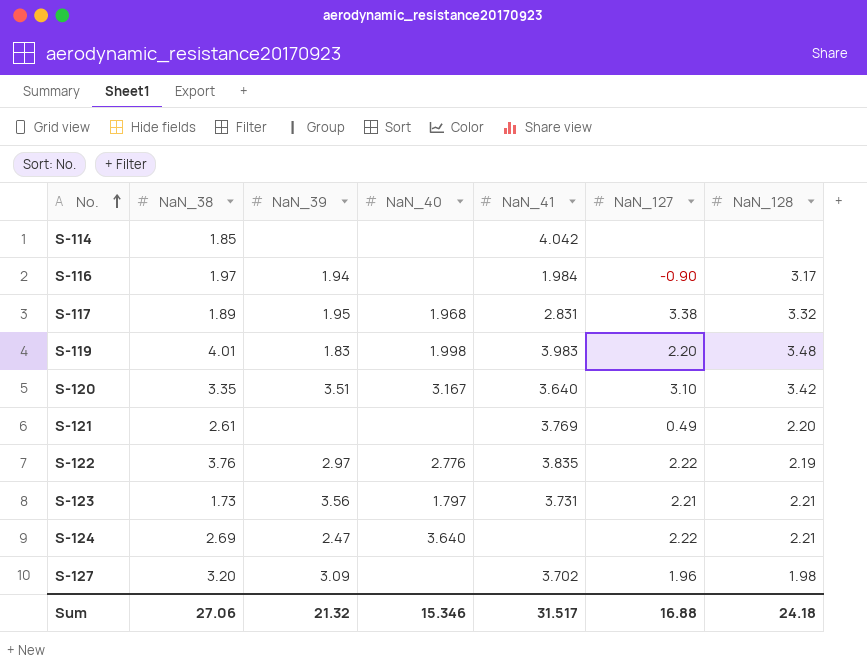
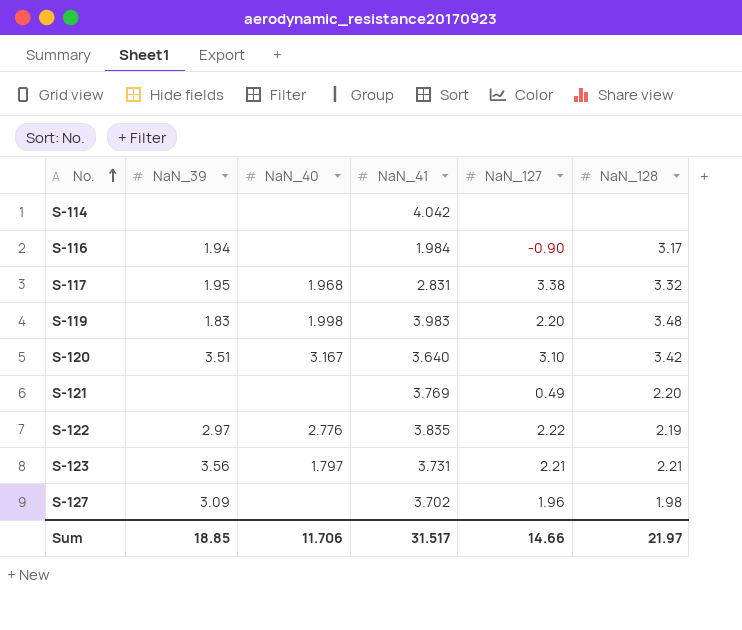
column NaN_38 | position: 2 -> none
row S-124: 2.69 | 2.47 | 3.640 | none | 2.22 | 2.21 -> none
Sum | NaN_39: 21.32 -> 18.85
Sum | NaN_40: 15.346 -> 11.706
Sum | NaN_127: 16.88 -> 14.66
Sum | NaN_128: 24.18 -> 21.97

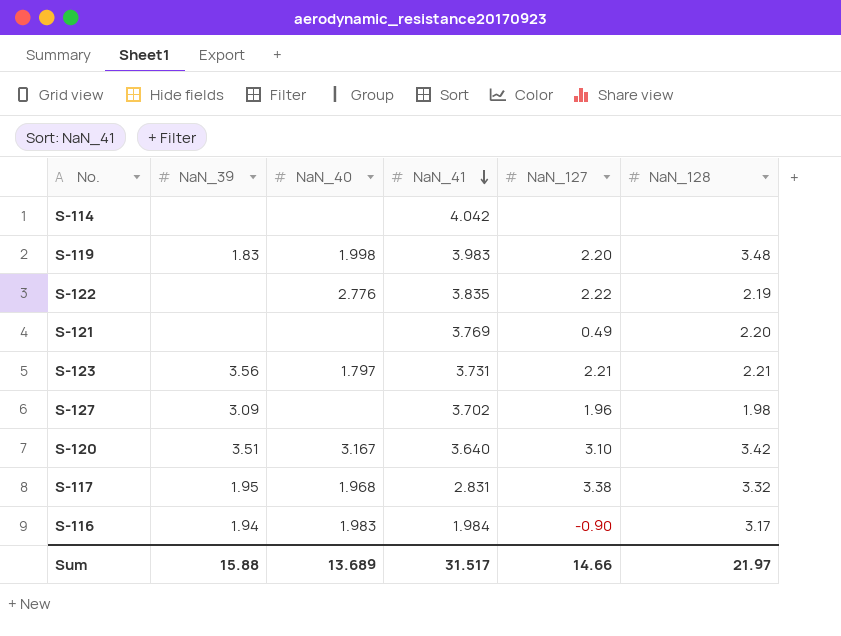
row order: No. ascending -> NaN_41 descending
S-122 | NaN_39: 2.97 -> none
S-116 | NaN_40: none -> 1.983
Sum | NaN_39: 18.85 -> 15.88
Sum | NaN_40: 11.706 -> 13.689

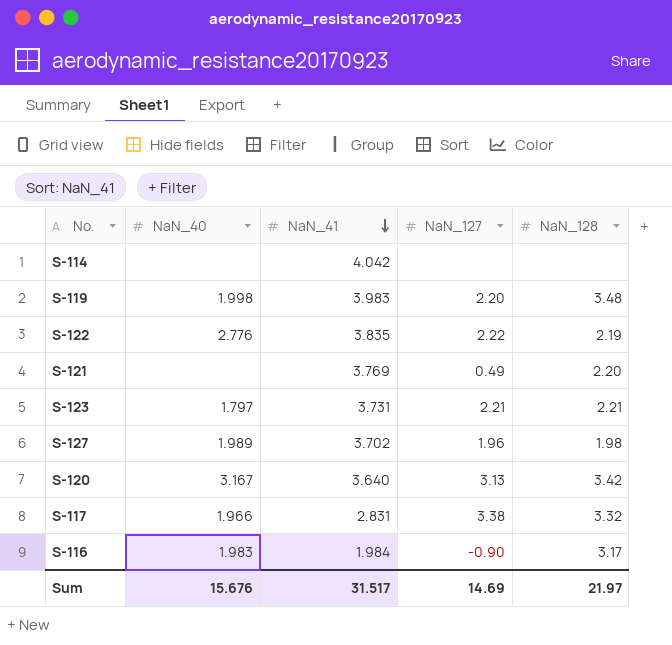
column NaN_39 | position: 2 -> none
S-127 | NaN_40: none -> 1.989
S-120 | NaN_127: 3.10 -> 3.13
S-117 | NaN_40: 1.968 -> 1.966
Sum | NaN_40: 13.689 -> 15.676
Sum | NaN_127: 14.66 -> 14.69

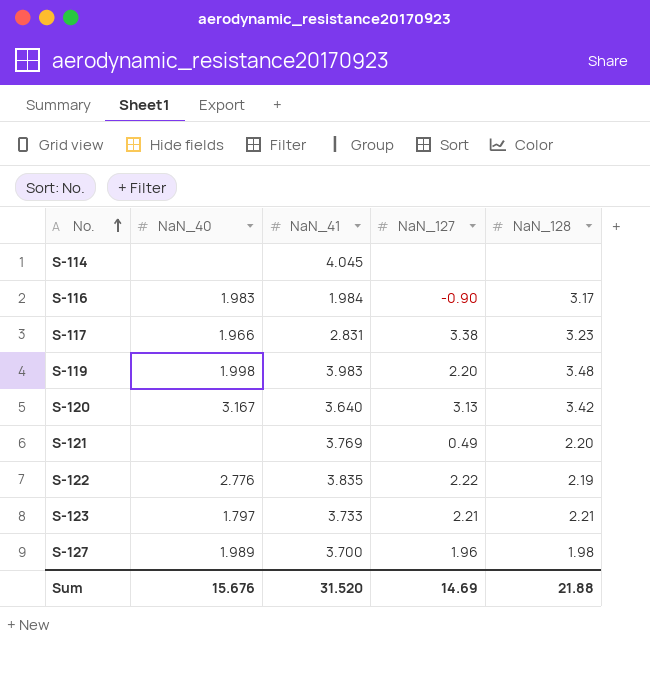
row order: NaN_41 descending -> No. ascending
S-114 | NaN_41: 4.042 -> 4.045
S-117 | NaN_128: 3.32 -> 3.23
S-123 | NaN_41: 3.731 -> 3.733
S-127 | NaN_41: 3.702 -> 3.700
Sum | NaN_41: 31.517 -> 31.520
Sum | NaN_128: 21.97 -> 21.88

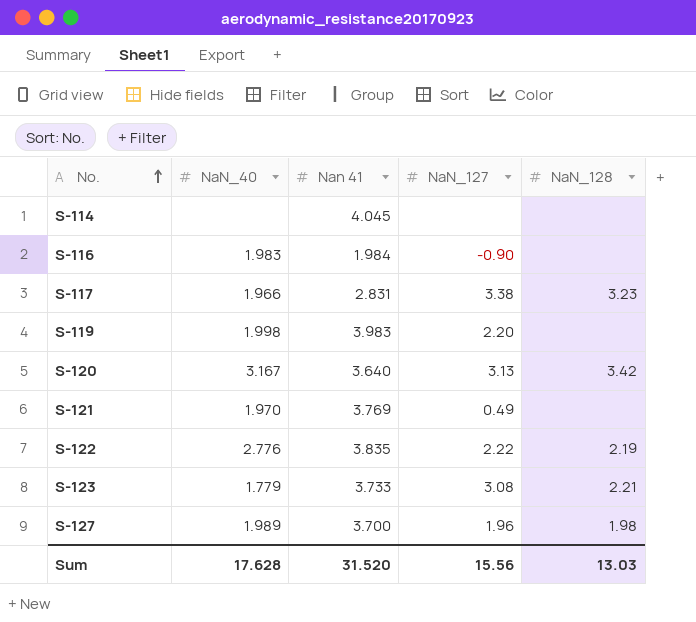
column name: NaN_41 -> Nan 41
S-116 | NaN_128: 3.17 -> none
S-119 | NaN_128: 3.48 -> none
S-121 | NaN_40: none -> 1.970
S-121 | NaN_128: 2.20 -> none
S-123 | NaN_40: 1.797 -> 1.779
S-123 | NaN_127: 2.21 -> 3.08
Sum | NaN_40: 15.676 -> 17.628
Sum | NaN_127: 14.69 -> 15.56
Sum | NaN_128: 21.88 -> 13.03

